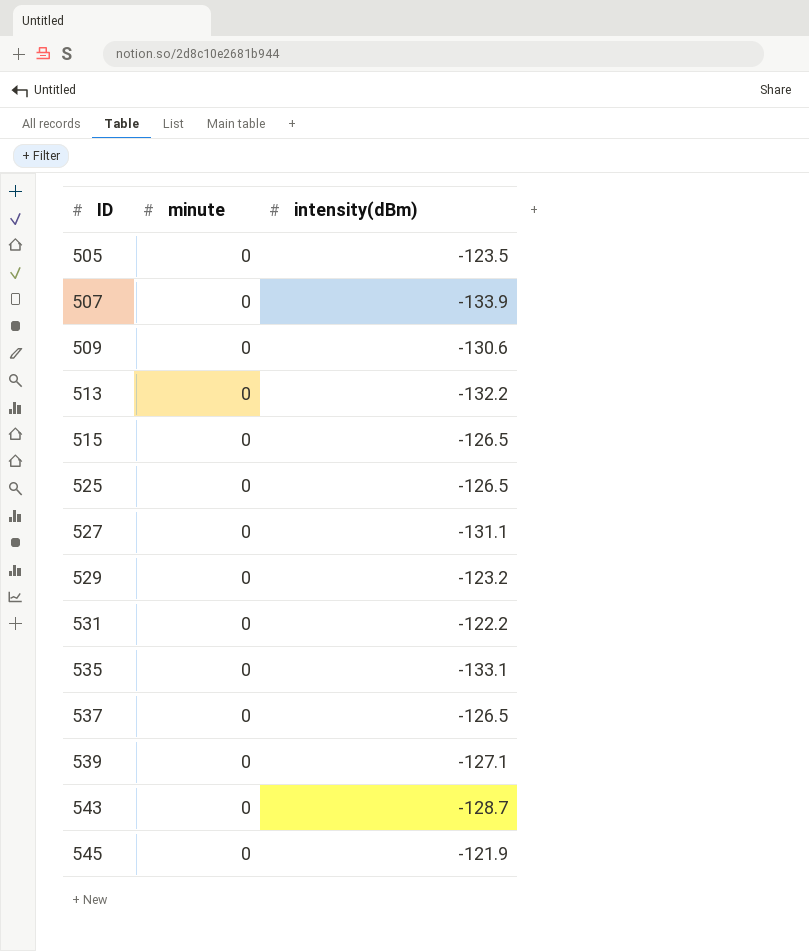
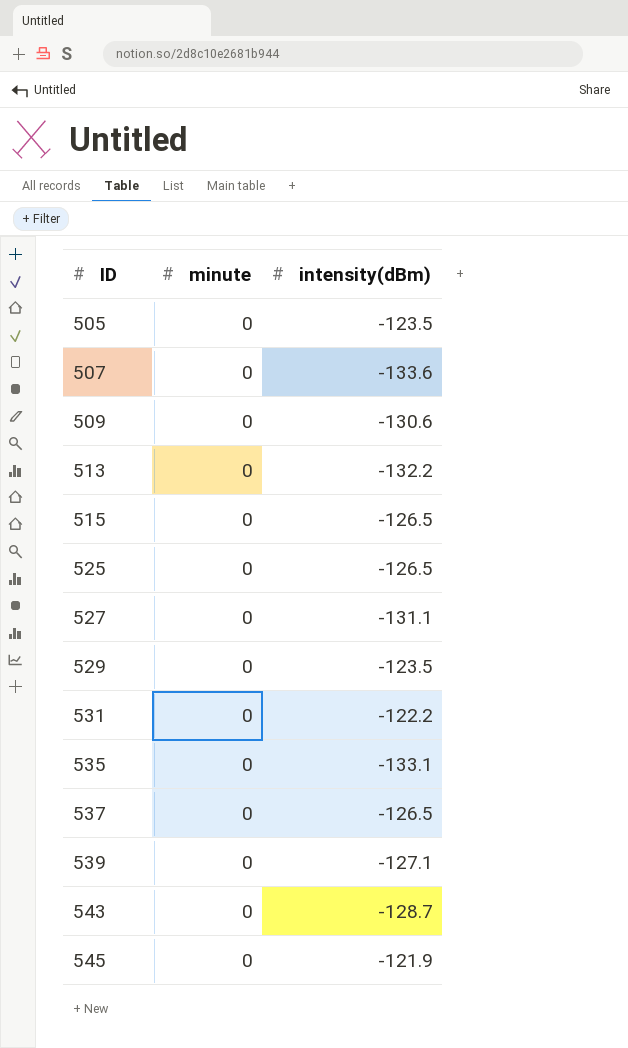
507 | intensity(dBm): -133.9 -> -133.6
529 | intensity(dBm): -123.2 -> -123.5

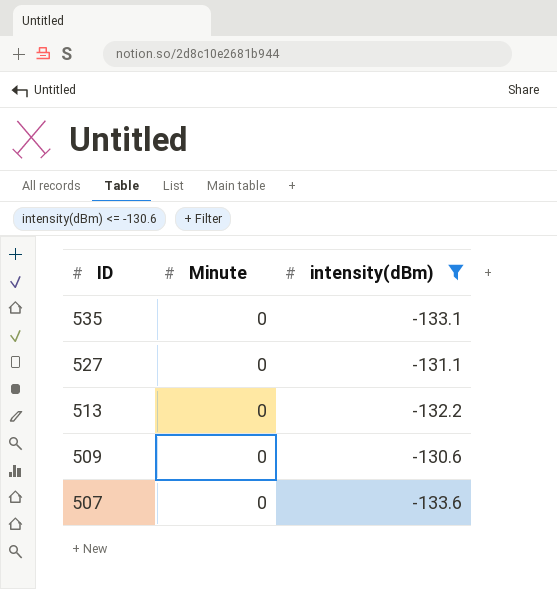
filter: none -> intensity(dBm) <= -130.6
row order: ID ascending -> ID descending
column name: minute -> Minute

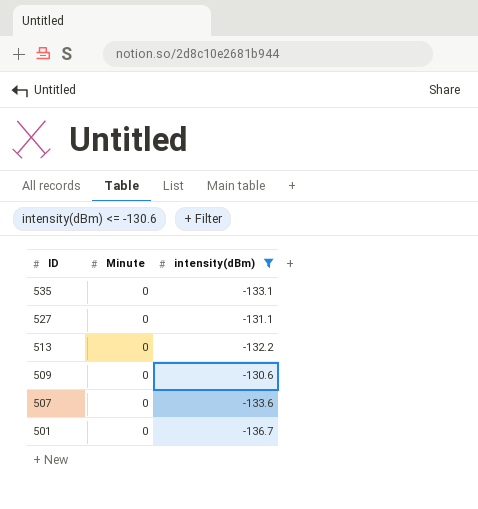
row 501: none -> 0 | -136.7

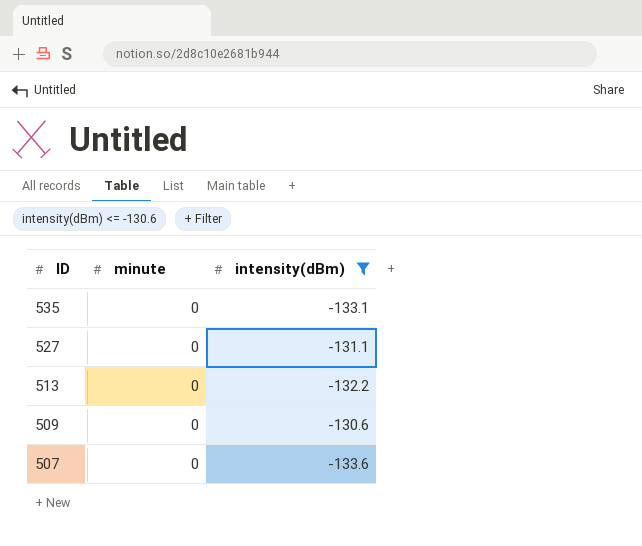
column name: Minute -> minute
row 501: 0 | -136.7 -> none

